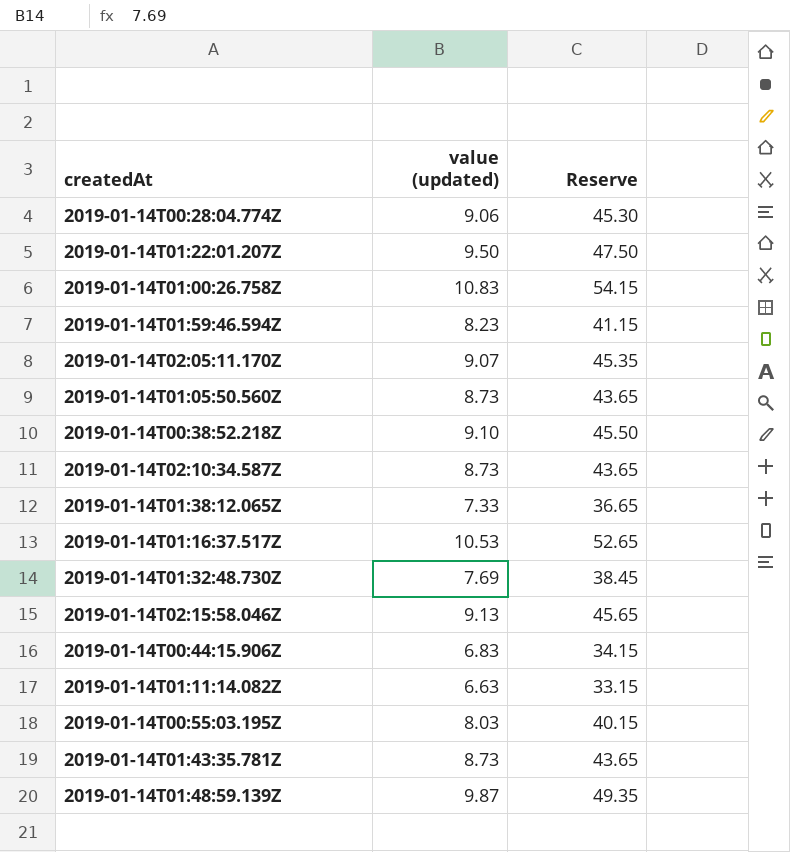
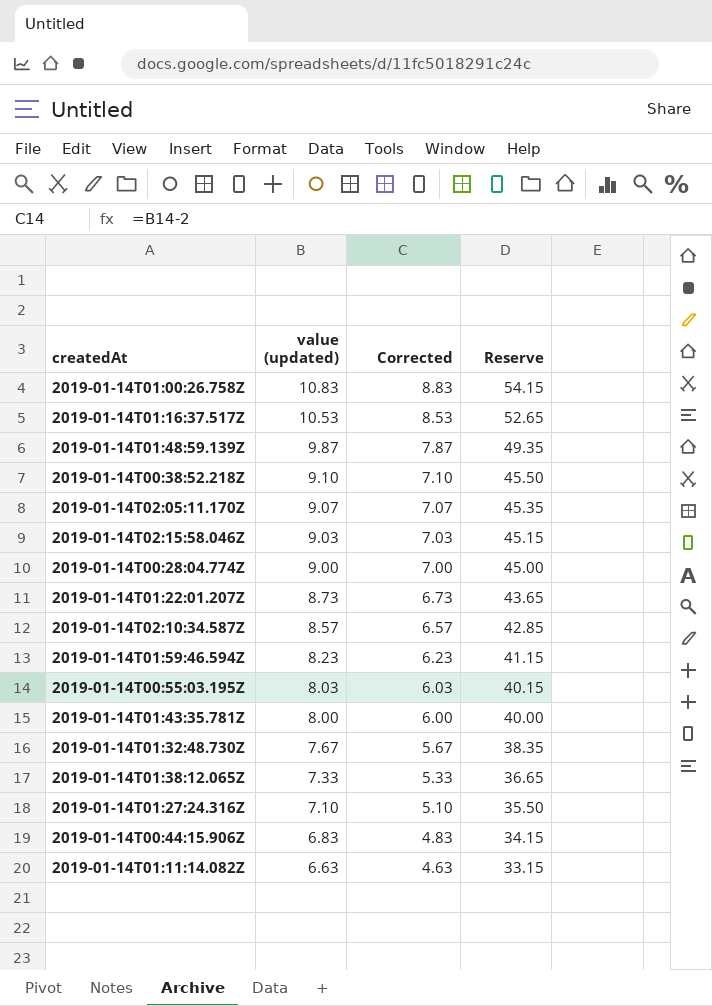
row order: none -> value (updated) descending
column Corrected | formula: none -> [value (updated)] - 2
row 2019-01-14T01:05:50.560Z: 8.73 | 43.65 -> none
2019-01-14T02:15:58.046Z | value (updated): 9.13 -> 9.03
2019-01-14T02:15:58.046Z | Reserve: 45.65 -> 45.15
2019-01-14T00:28:04.774Z | value (updated): 9.06 -> 9.00
2019-01-14T00:28:04.774Z | Reserve: 45.30 -> 45.00
2019-01-14T01:22:01.207Z | value (updated): 9.50 -> 8.73
2019-01-14T01:22:01.207Z | Reserve: 47.50 -> 43.65
2019-01-14T02:10:34.587Z | value (updated): 8.73 -> 8.57
2019-01-14T02:10:34.587Z | Reserve: 43.65 -> 42.85
2019-01-14T01:43:35.781Z | value (updated): 8.73 -> 8.00
2019-01-14T01:43:35.781Z | Reserve: 43.65 -> 40.00
2019-01-14T01:32:48.730Z | value (updated): 7.69 -> 7.67
2019-01-14T01:32:48.730Z | Reserve: 38.45 -> 38.35
row 2019-01-14T01:27:24.316Z: none -> 7.10 | 5.10 | 35.50

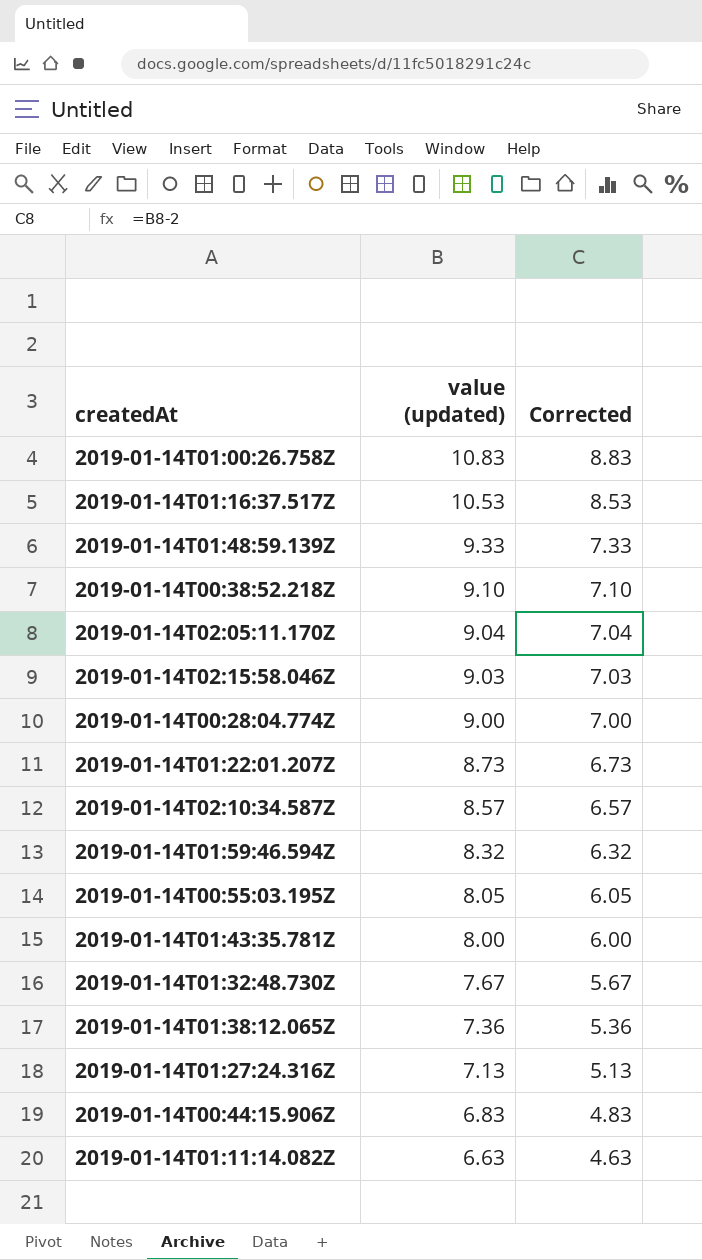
column Reserve | formula: [value (updated)] * 5 -> none
2019-01-14T01:48:59.139Z | value (updated): 9.87 -> 9.33
2019-01-14T01:48:59.139Z | Corrected: 7.87 -> 7.33
2019-01-14T02:05:11.170Z | value (updated): 9.07 -> 9.04
2019-01-14T02:05:11.170Z | Corrected: 7.07 -> 7.04
2019-01-14T01:59:46.594Z | value (updated): 8.23 -> 8.32
2019-01-14T01:59:46.594Z | Corrected: 6.23 -> 6.32
2019-01-14T00:55:03.195Z | value (updated): 8.03 -> 8.05
2019-01-14T00:55:03.195Z | Corrected: 6.03 -> 6.05
2019-01-14T01:38:12.065Z | value (updated): 7.33 -> 7.36
2019-01-14T01:38:12.065Z | Corrected: 5.33 -> 5.36
2019-01-14T01:27:24.316Z | value (updated): 7.10 -> 7.13
2019-01-14T01:27:24.316Z | Corrected: 5.10 -> 5.13

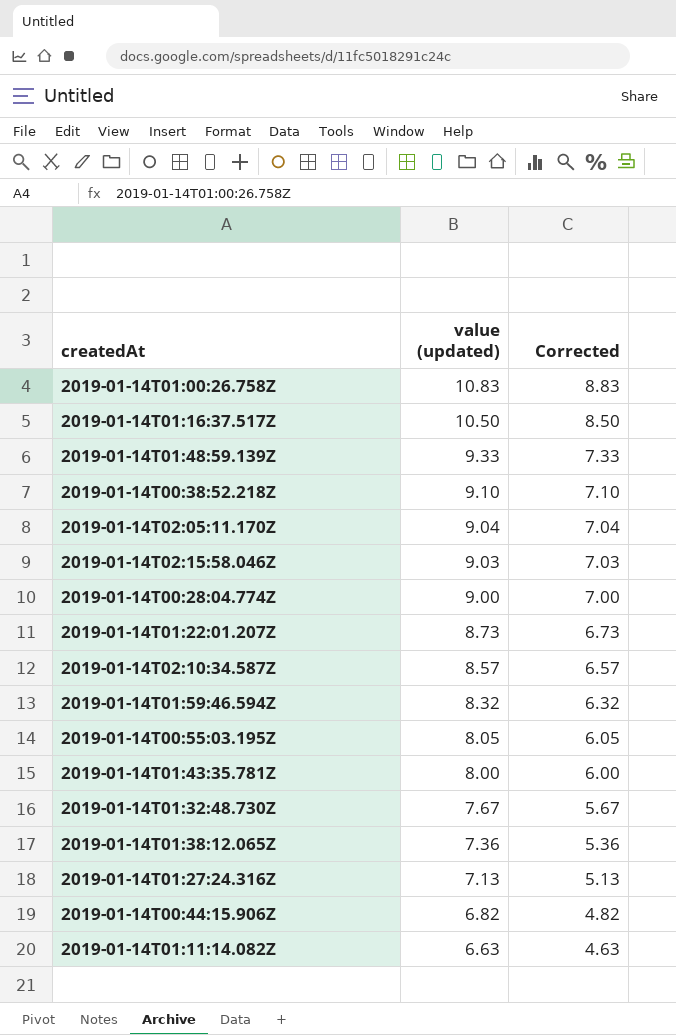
2019-01-14T01:16:37.517Z | value (updated): 10.53 -> 10.50
2019-01-14T01:16:37.517Z | Corrected: 8.53 -> 8.50
2019-01-14T00:44:15.906Z | value (updated): 6.83 -> 6.82
2019-01-14T00:44:15.906Z | Corrected: 4.83 -> 4.82

